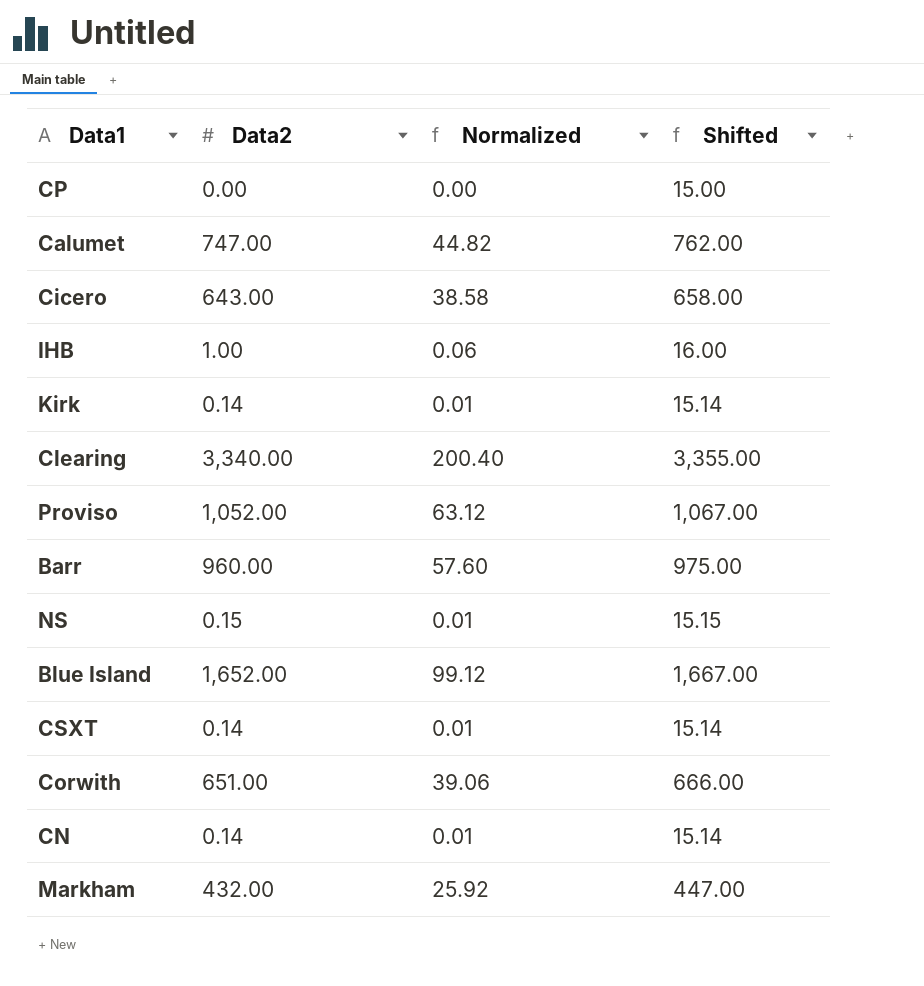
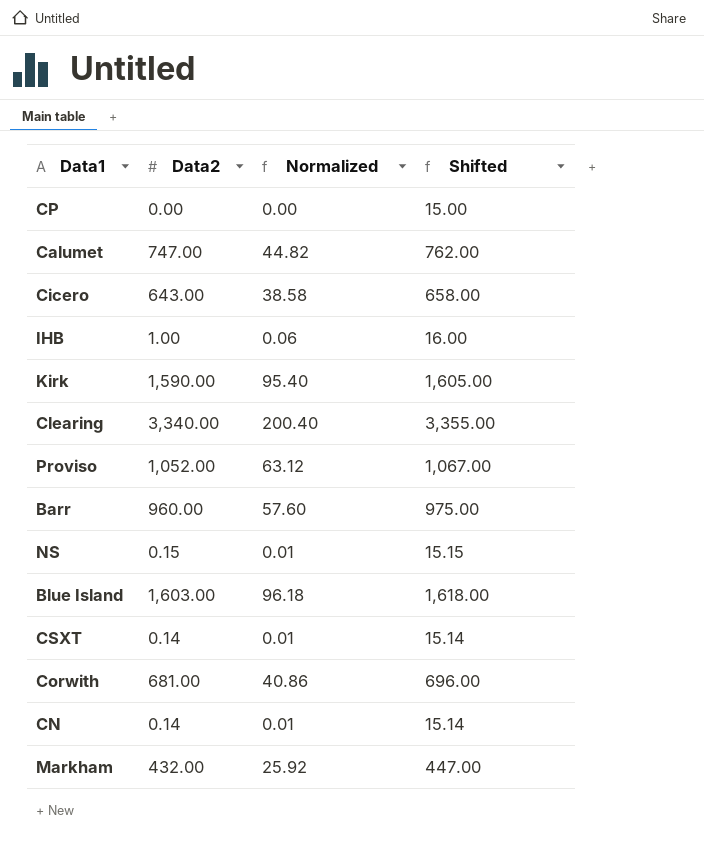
Kirk | Data2: 0.14 -> 1,590.00
Kirk | Normalized: 0.01 -> 95.40
Kirk | Shifted: 15.14 -> 1,605.00
Blue Island | Data2: 1,652.00 -> 1,603.00
Blue Island | Normalized: 99.12 -> 96.18
Blue Island | Shifted: 1,667.00 -> 1,618.00
Corwith | Data2: 651.00 -> 681.00
Corwith | Normalized: 39.06 -> 40.86
Corwith | Shifted: 666.00 -> 696.00

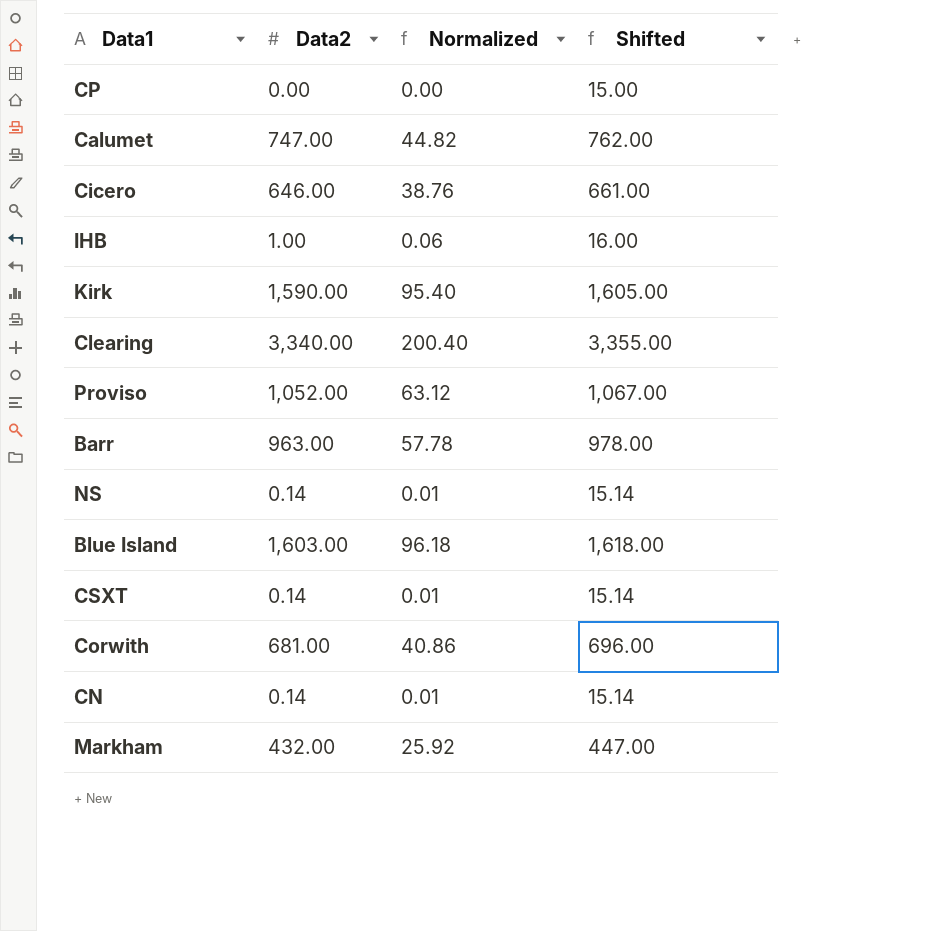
Cicero | Data2: 643.00 -> 646.00
Cicero | Normalized: 38.58 -> 38.76
Cicero | Shifted: 658.00 -> 661.00
Barr | Data2: 960.00 -> 963.00
Barr | Normalized: 57.60 -> 57.78
Barr | Shifted: 975.00 -> 978.00
NS | Data2: 0.15 -> 0.14
NS | Shifted: 15.15 -> 15.14

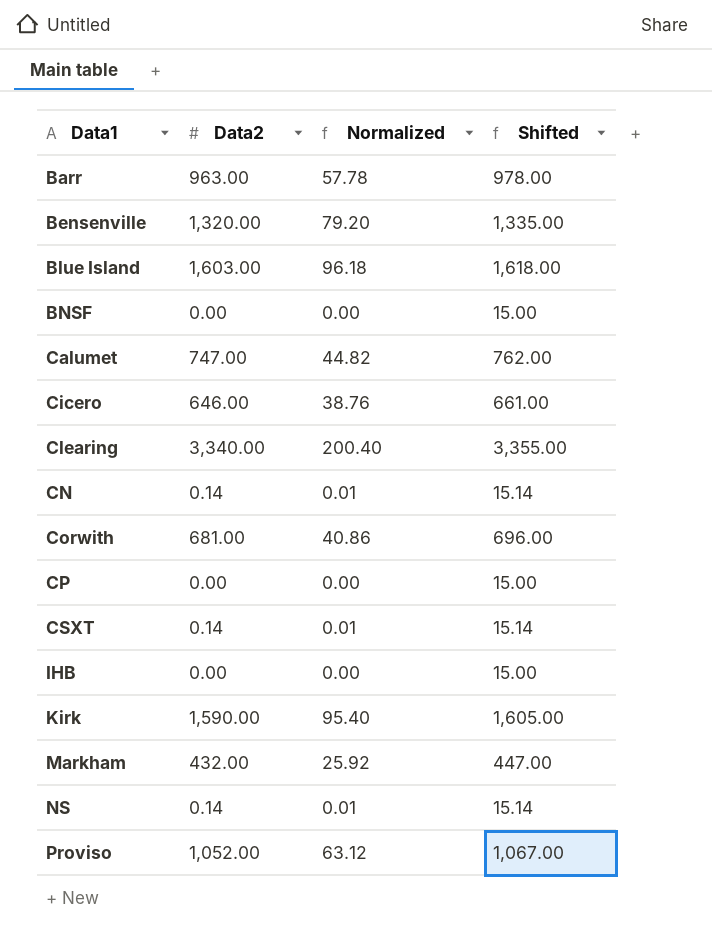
row order: none -> Data1 ascending
row Bensenville: none -> 1,320.00 | 79.20 | 1,335.00
row BNSF: none -> 0.00 | 0.00 | 15.00
IHB | Data2: 1.00 -> 0.00
IHB | Normalized: 0.06 -> 0.00
IHB | Shifted: 16.00 -> 15.00

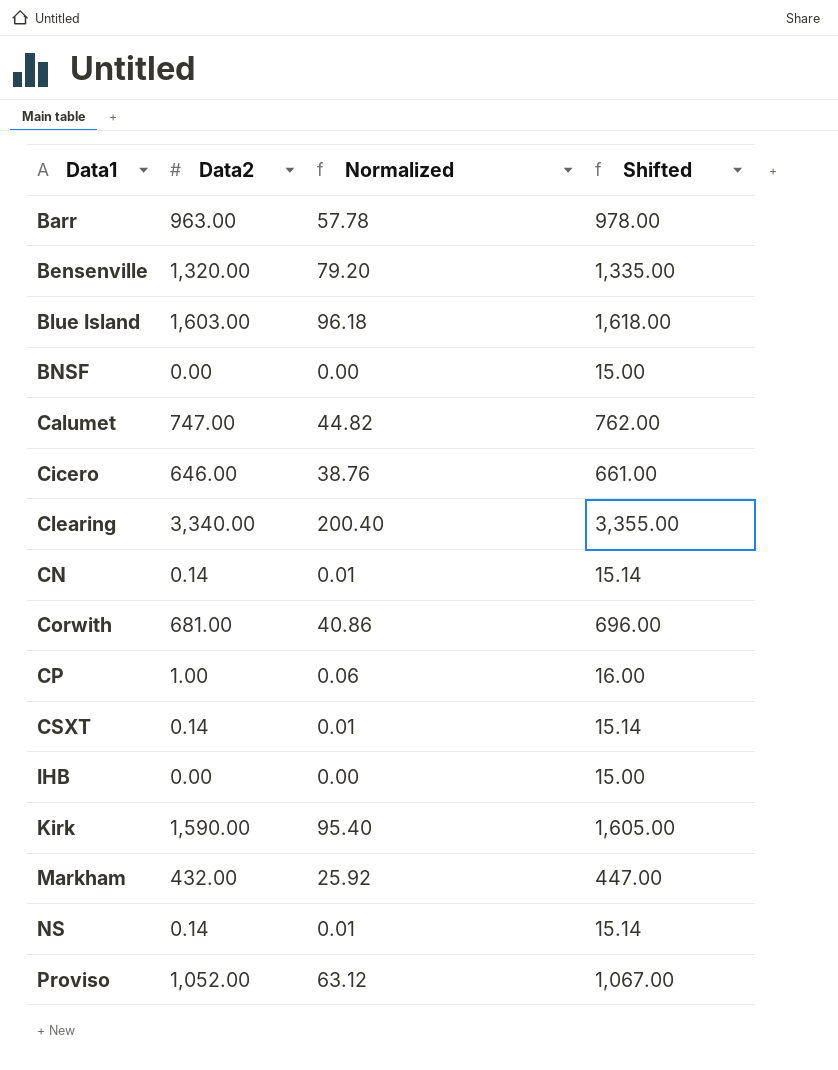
CP | Data2: 0.00 -> 1.00
CP | Normalized: 0.00 -> 0.06
CP | Shifted: 15.00 -> 16.00

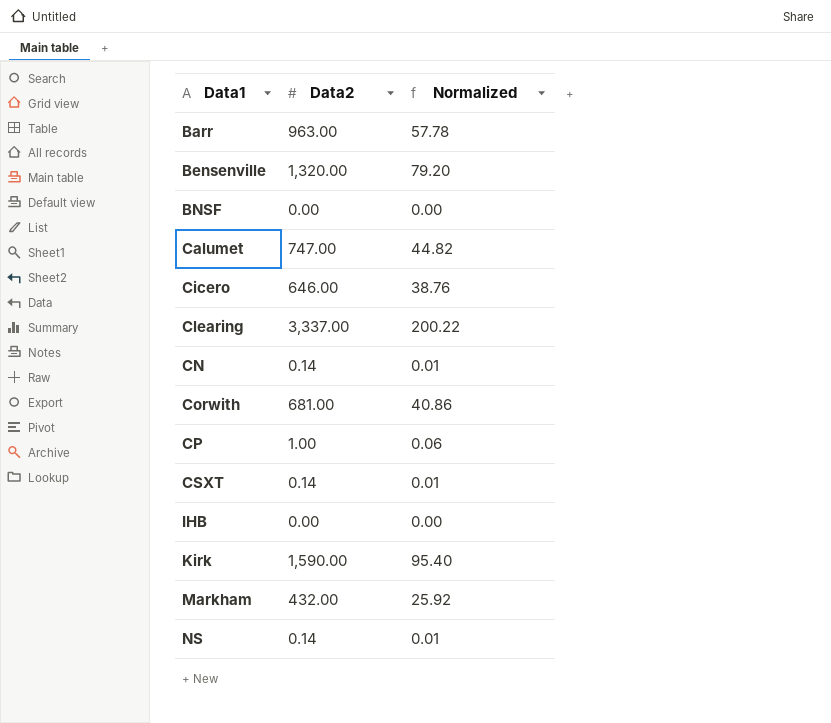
column Shifted | formula: [Data2] + 15 -> none
row Blue Island: 1,603.00 | 96.18 | 1,618.00 -> none
row Proviso: 1,052.00 | 63.12 | 1,067.00 -> none
Clearing | Data2: 3,340.00 -> 3,337.00
Clearing | Normalized: 200.40 -> 200.22

